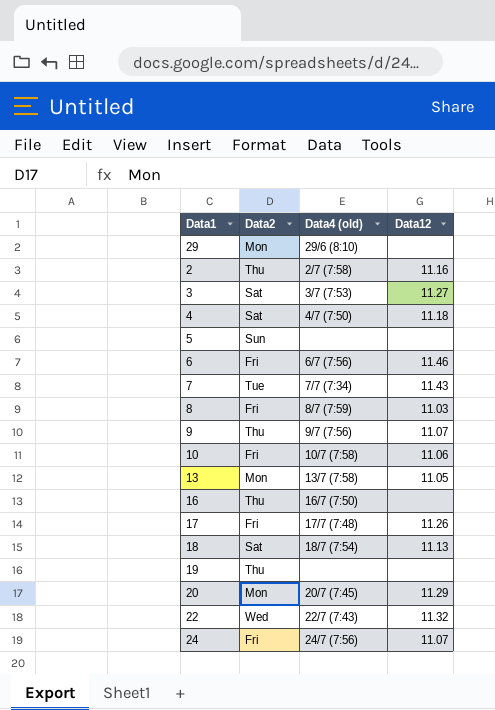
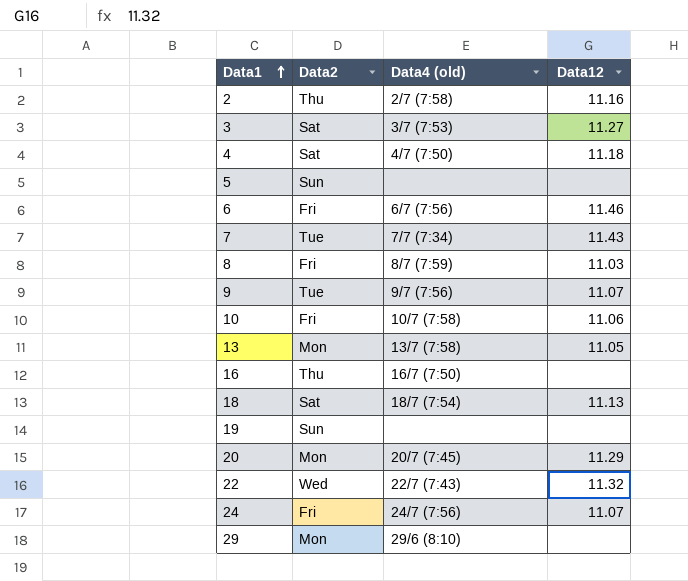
row order: none -> Data1 ascending
row 17: Fri | 17/7 (7:48) | 11.26 -> none
9 | Data2: Thu -> Tue
19 | Data2: Thu -> Sun

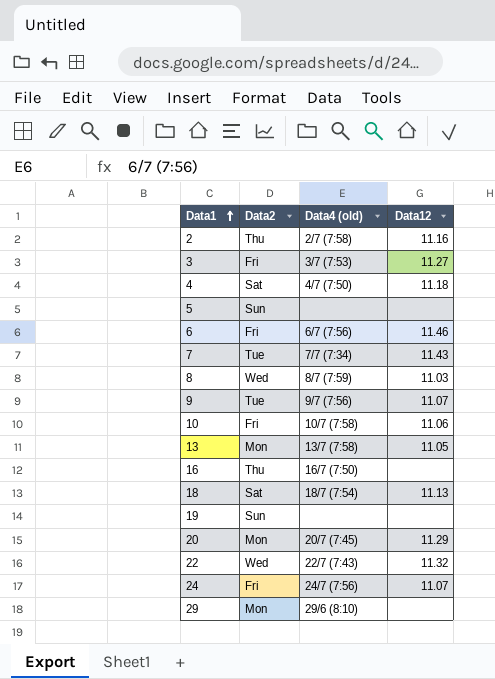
3 | Data2: Sat -> Fri
8 | Data2: Fri -> Wed

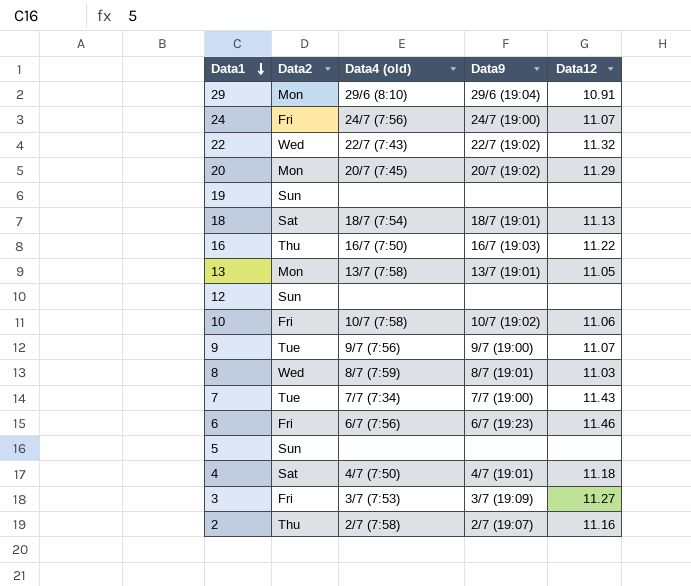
row order: Data1 ascending -> Data1 descending
column Data9 | position: none -> 4
29 | Data12: none -> 10.91
16 | Data12: none -> 11.22
row 12: none -> Sun | none | none | none

